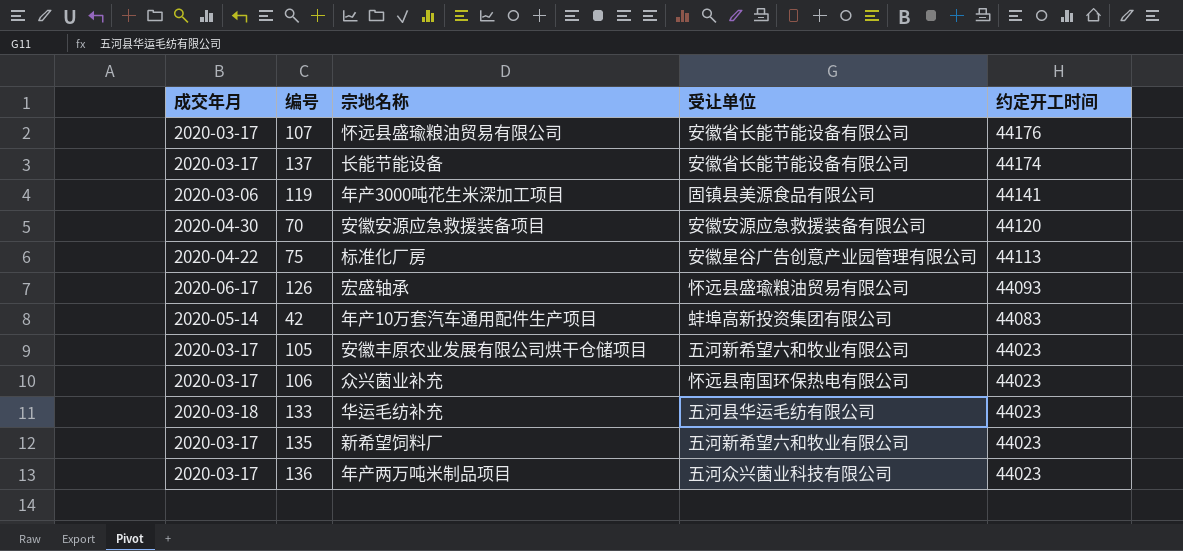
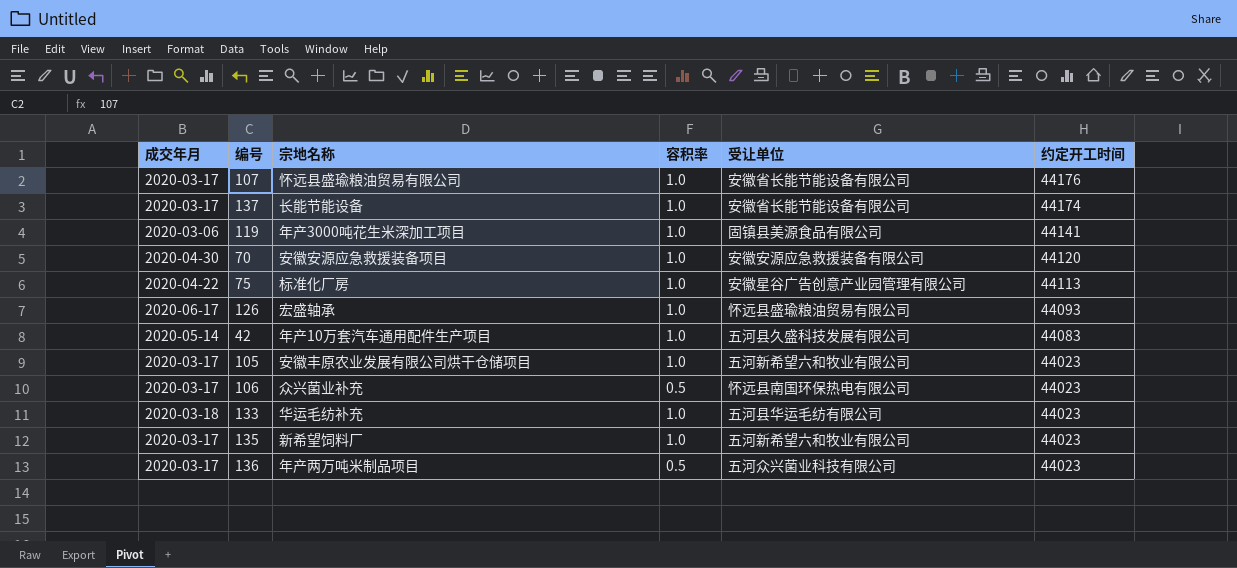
column 容积率 | position: none -> 4
42 | 受让单位: 蚌埠高新投资集团有限公司 -> 五河县久盛科技发展有限公司

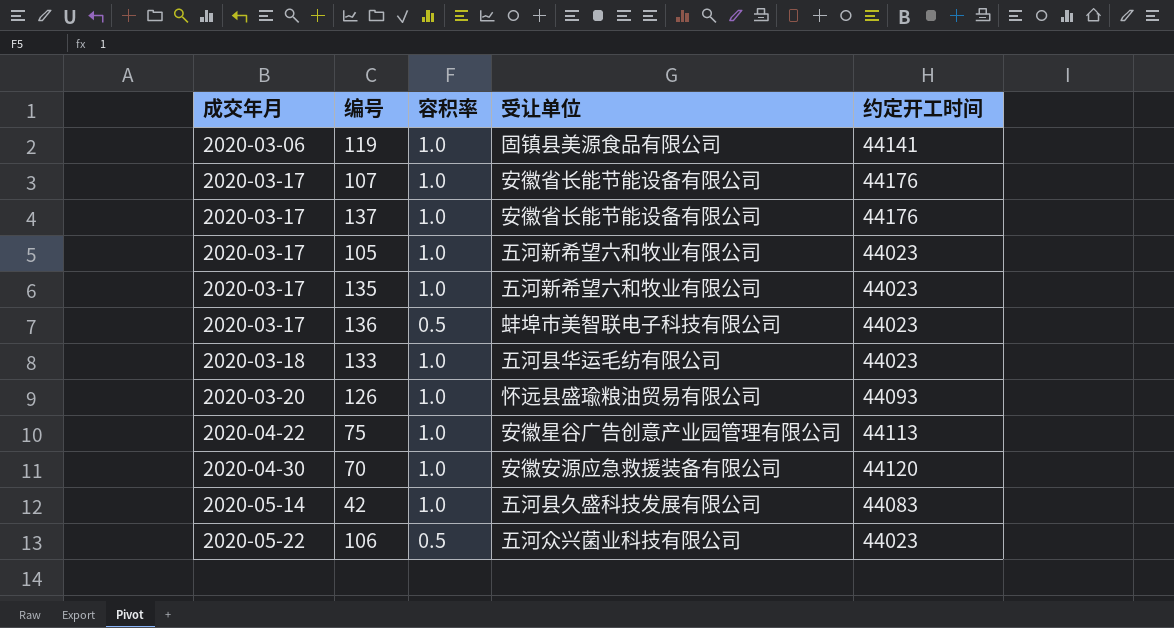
row order: 约定开工时间 descending -> 成交年月 ascending
column 宗地名称 | position: 3 -> none
137 | 约定开工时间: 44174 -> 44176
136 | 受让单位: 五河众兴菌业科技有限公司 -> 蚌埠市美智联电子科技有限公司
126 | 成交年月: 2020-06-17 -> 2020-03-20
106 | 成交年月: 2020-03-17 -> 2020-05-22
106 | 受让单位: 怀远县南国环保热电有限公司 -> 五河众兴菌业科技有限公司

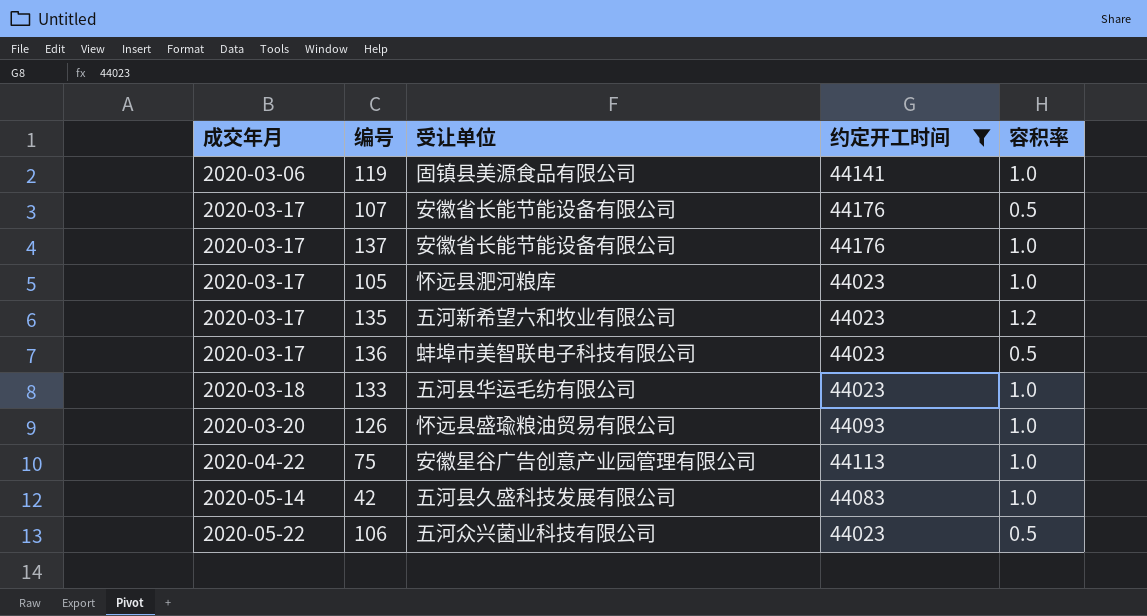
filter: none -> 约定开工时间 != 44120
column 容积率 | position: 3 -> 5
107 | 容积率: 1.0 -> 0.5
105 | 受让单位: 五河新希望六和牧业有限公司 -> 怀远县淝河粮库
135 | 容积率: 1.0 -> 1.2

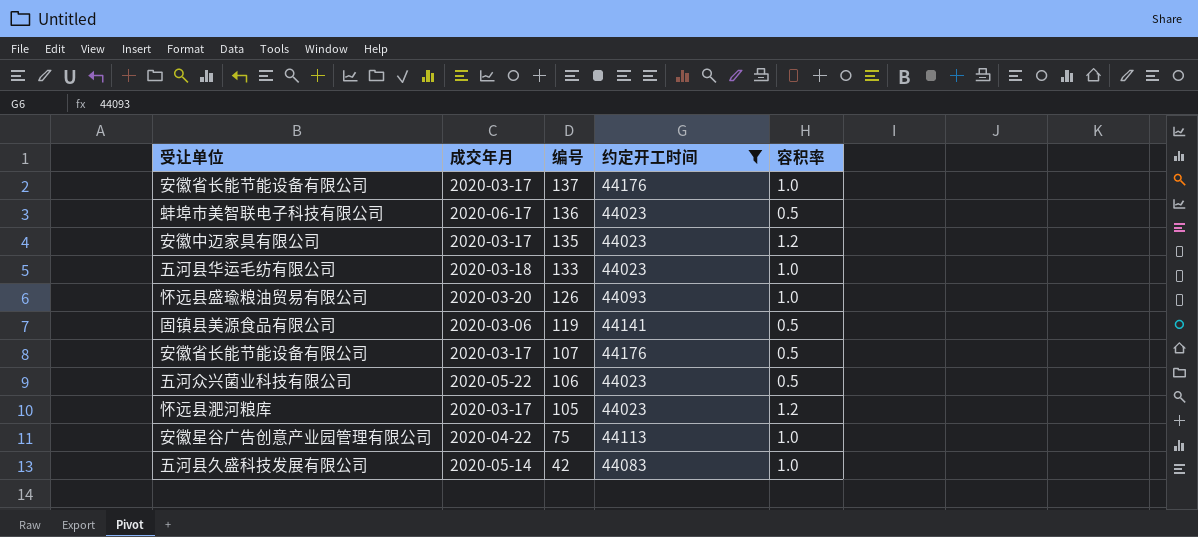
row order: 成交年月 ascending -> 编号 descending
column 受让单位 | position: 3 -> 1
136 | 成交年月: 2020-03-17 -> 2020-06-17
135 | 受让单位: 五河新希望六和牧业有限公司 -> 安徽中迈家具有限公司
119 | 容积率: 1.0 -> 0.5
105 | 容积率: 1.0 -> 1.2

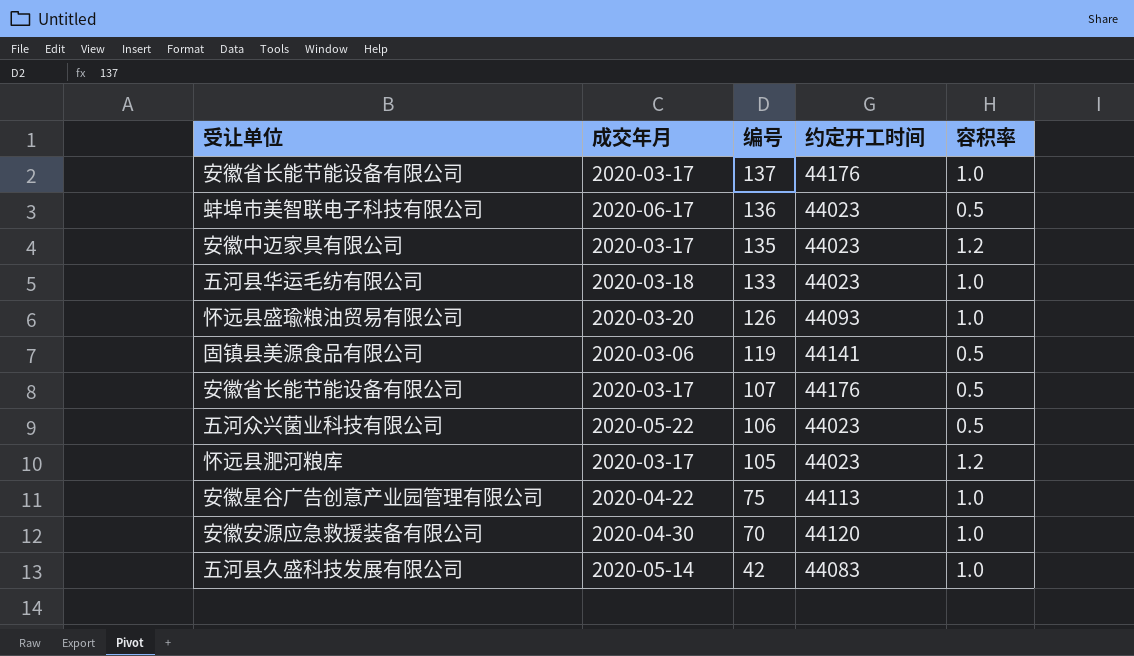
filter: 约定开工时间 != 44120 -> none

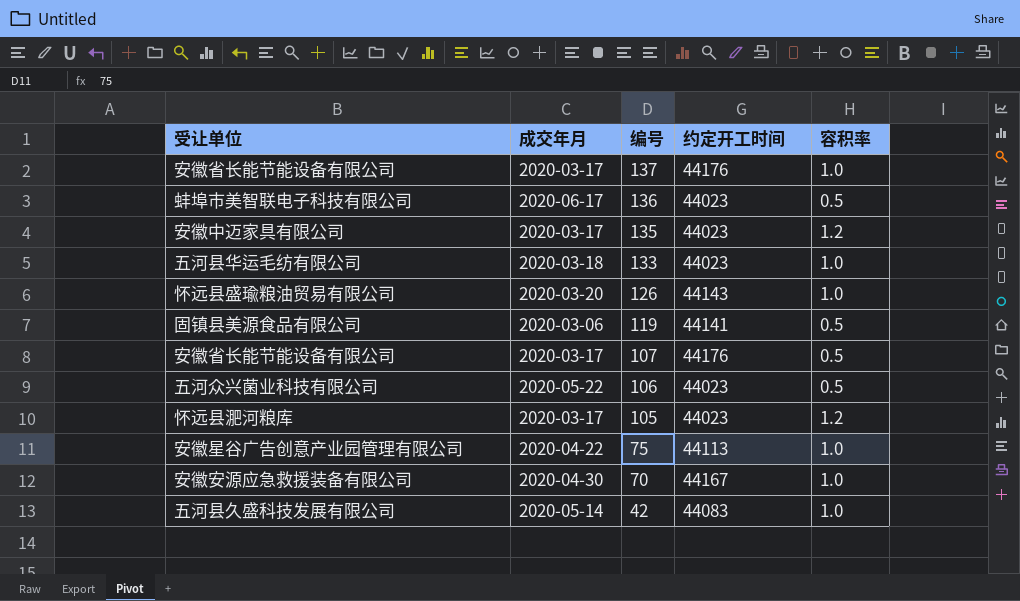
126 | 约定开工时间: 44093 -> 44143
70 | 约定开工时间: 44120 -> 44167

